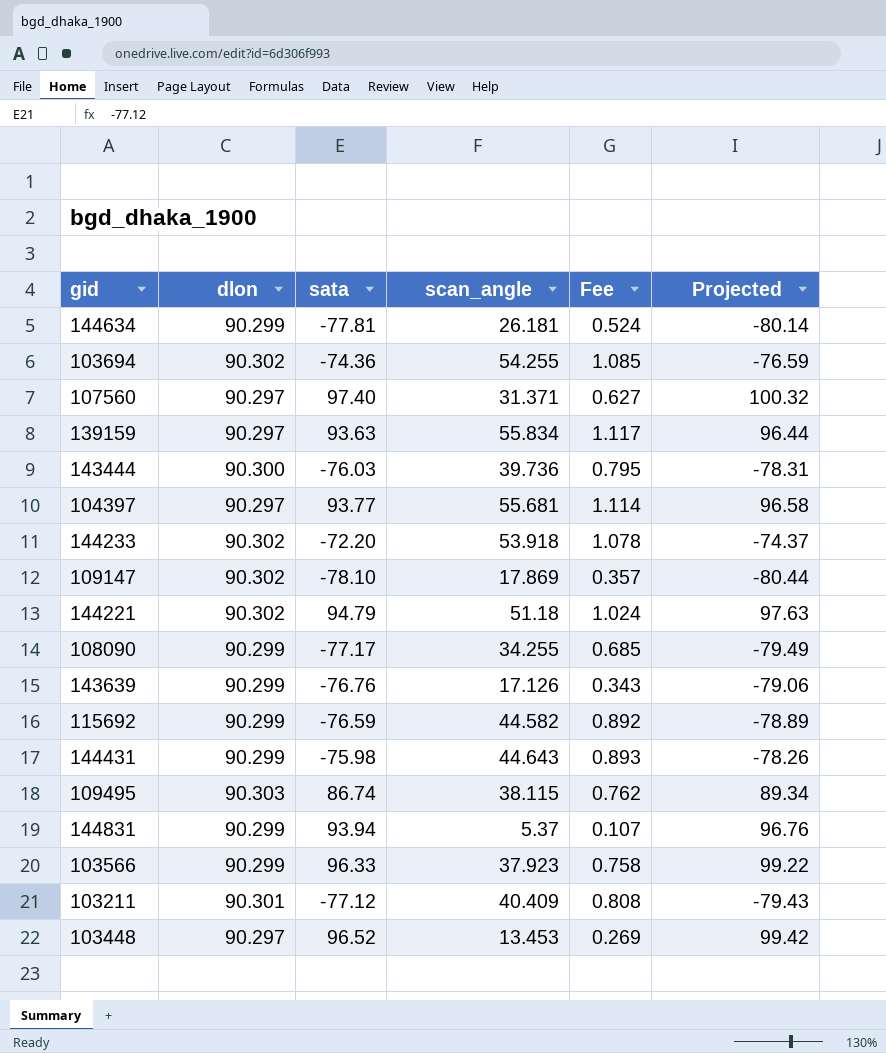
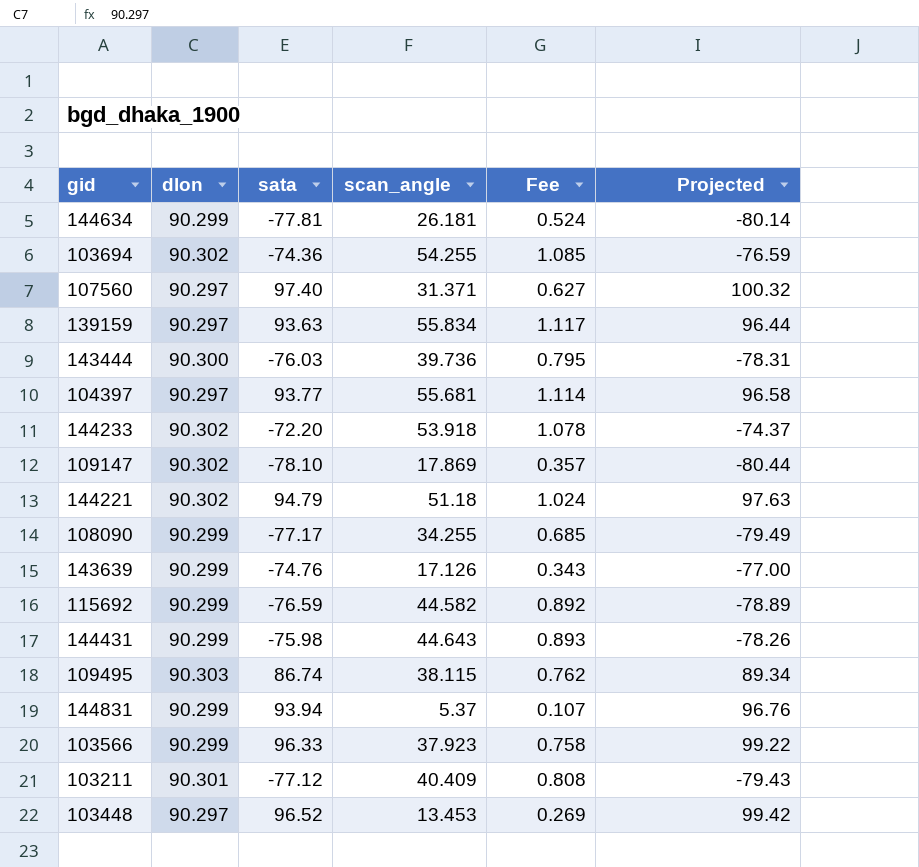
143639 | sata: -76.76 -> -74.76
143639 | Projected: -79.06 -> -77.00

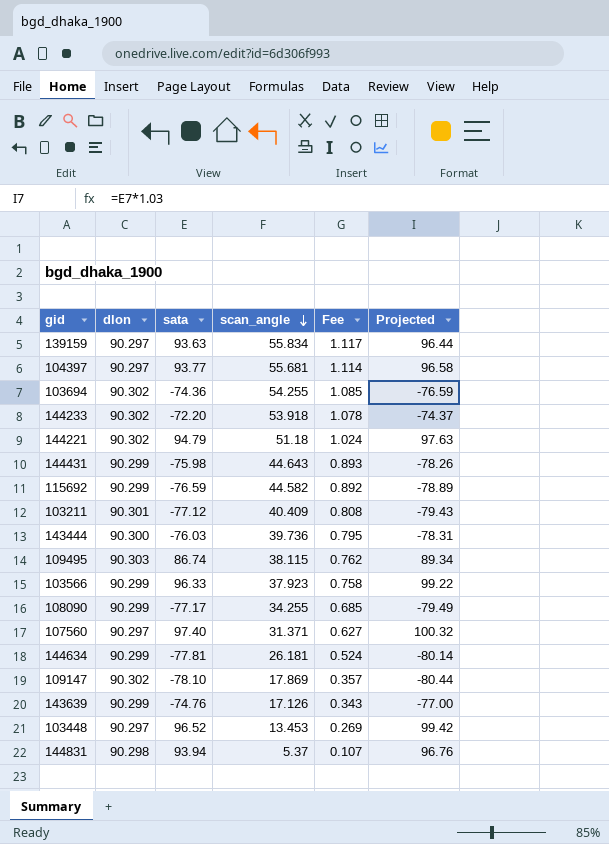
row order: none -> scan_angle descending
144831 | dlon: 90.299 -> 90.298

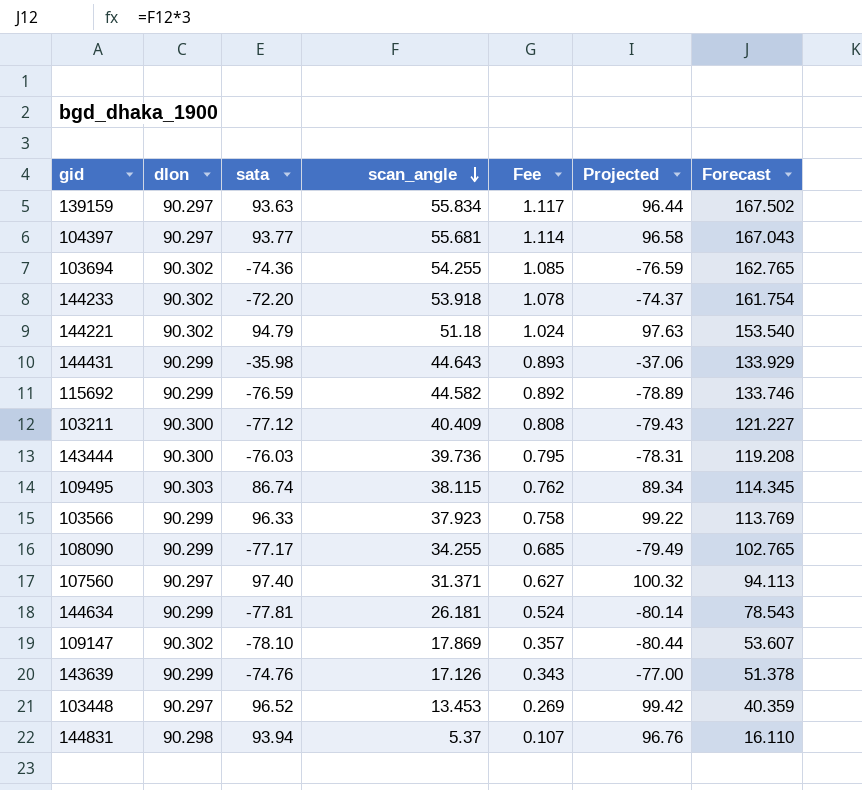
column Forecast | formula: none -> [scan_angle] * 3
144431 | sata: -75.98 -> -35.98
144431 | Projected: -78.26 -> -37.06
103211 | dlon: 90.301 -> 90.300

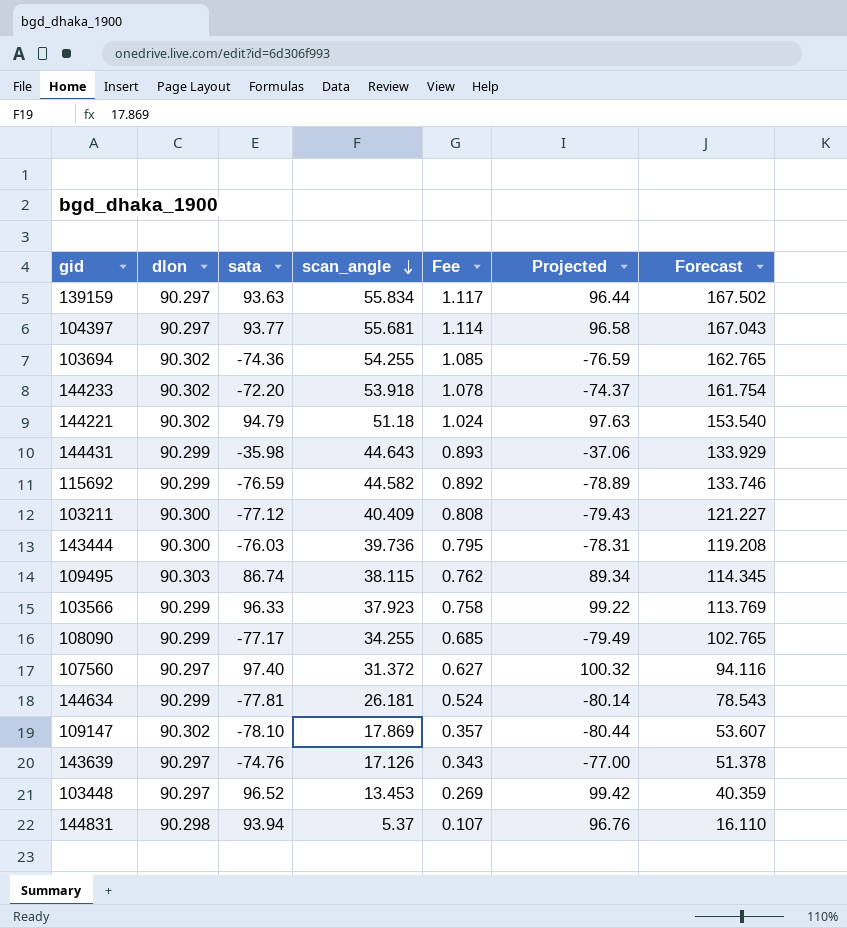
107560 | scan_angle: 31.371 -> 31.372
107560 | Forecast: 94.113 -> 94.116
143639 | dlon: 90.299 -> 90.297

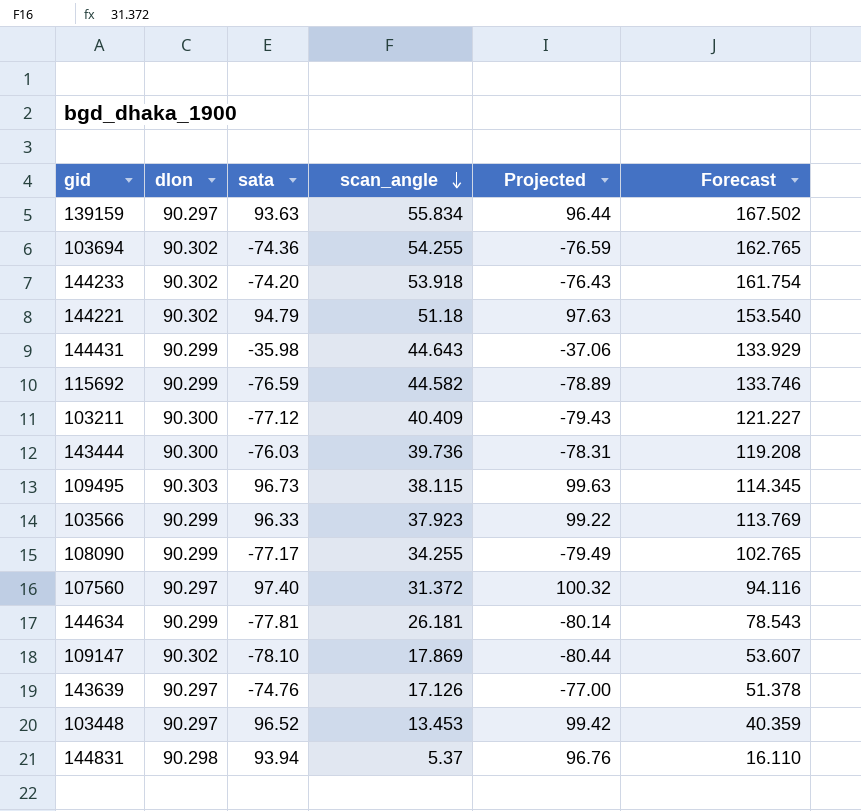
column Fee | formula: [scan_angle] * 0.02 -> none
row 104397: 90.297 | 93.77 | 55.681 | 1.114 | 96.58 | 167.043 -> none
144233 | sata: -72.20 -> -74.20
144233 | Projected: -74.37 -> -76.43
109495 | sata: 86.74 -> 96.73
109495 | Projected: 89.34 -> 99.63

